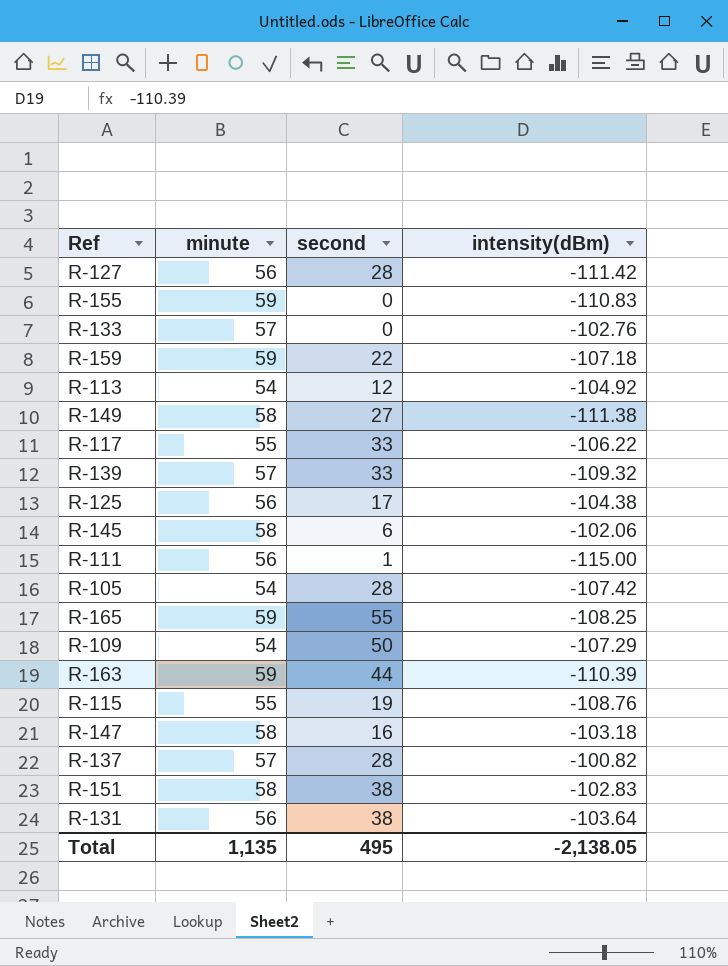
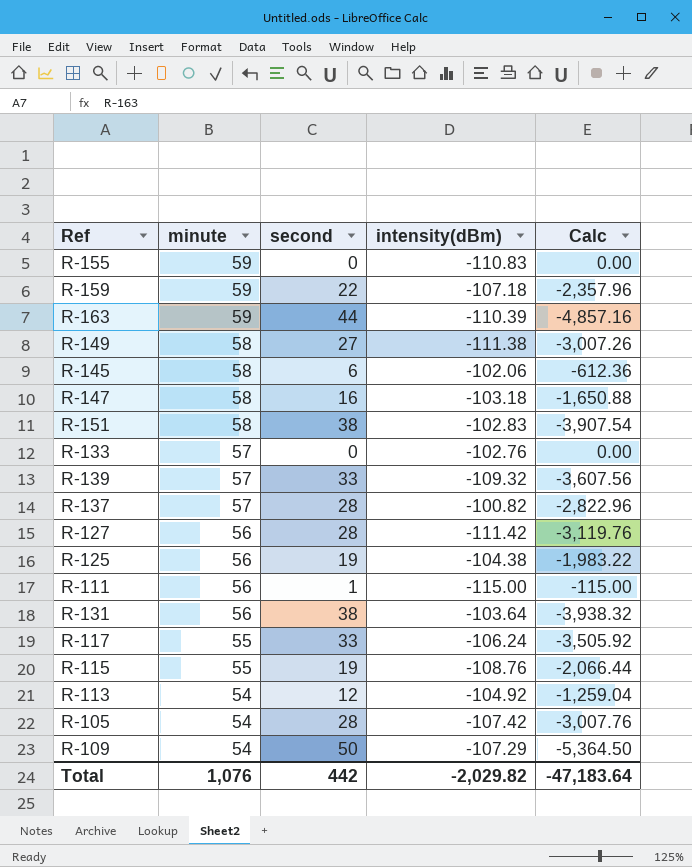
row order: none -> minute descending
column Calc | formula: none -> [second] * [intensity(dBm)]
row R-165: 59 | 55 | -108.25 -> none
R-125 | second: 17 -> 19
R-117 | intensity(dBm): -106.22 -> -106.24
Total | minute: 1,135 -> 1,076
Total | second: 495 -> 442
Total | intensity(dBm): -2,138.05 -> -2,029.82

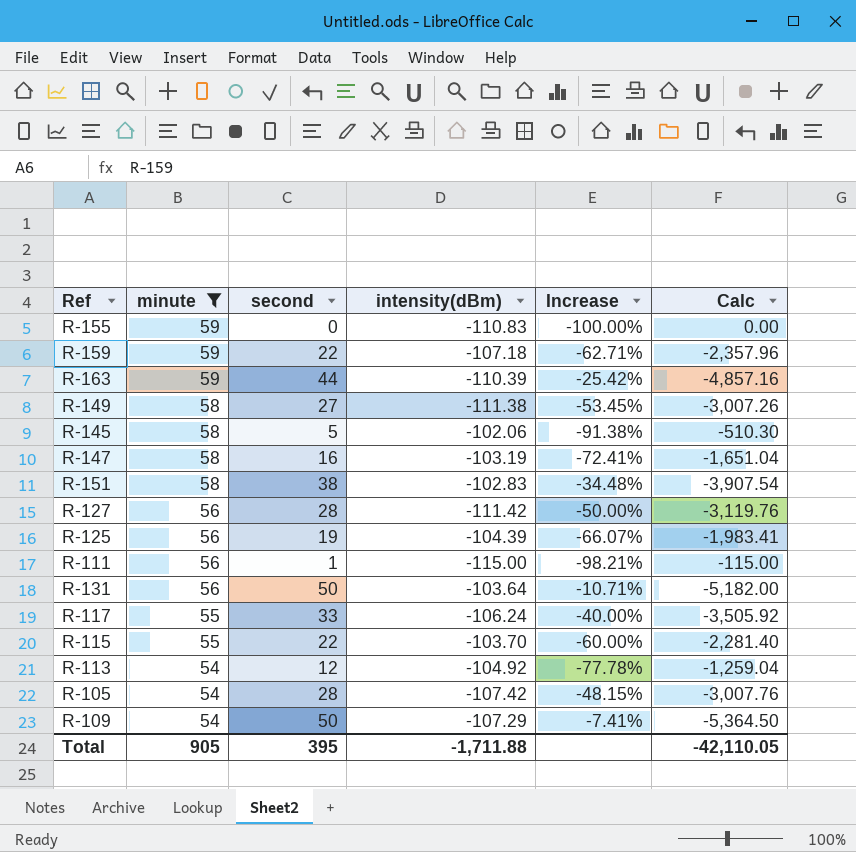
filter: none -> minute != 57
column Increase | formula: none -> ([second] - [minute]) / [minute]
R-145 | second: 6 -> 5
R-145 | Calc: -612.36 -> -510.30
R-147 | intensity(dBm): -103.18 -> -103.19
R-147 | Calc: -1,650.88 -> -1,651.04
R-125 | intensity(dBm): -104.38 -> -104.39
R-125 | Calc: -1,983.22 -> -1,983.41
R-131 | second: 38 -> 50
R-131 | Calc: -3,938.32 -> -5,182.00
R-115 | second: 19 -> 22
R-115 | intensity(dBm): -108.76 -> -103.70
R-115 | Calc: -2,066.44 -> -2,281.40
Total | minute: 1,076 -> 905
Total | second: 442 -> 395
Total | intensity(dBm): -2,029.82 -> -1,711.88
Total | Calc: -47,183.64 -> -42,110.05

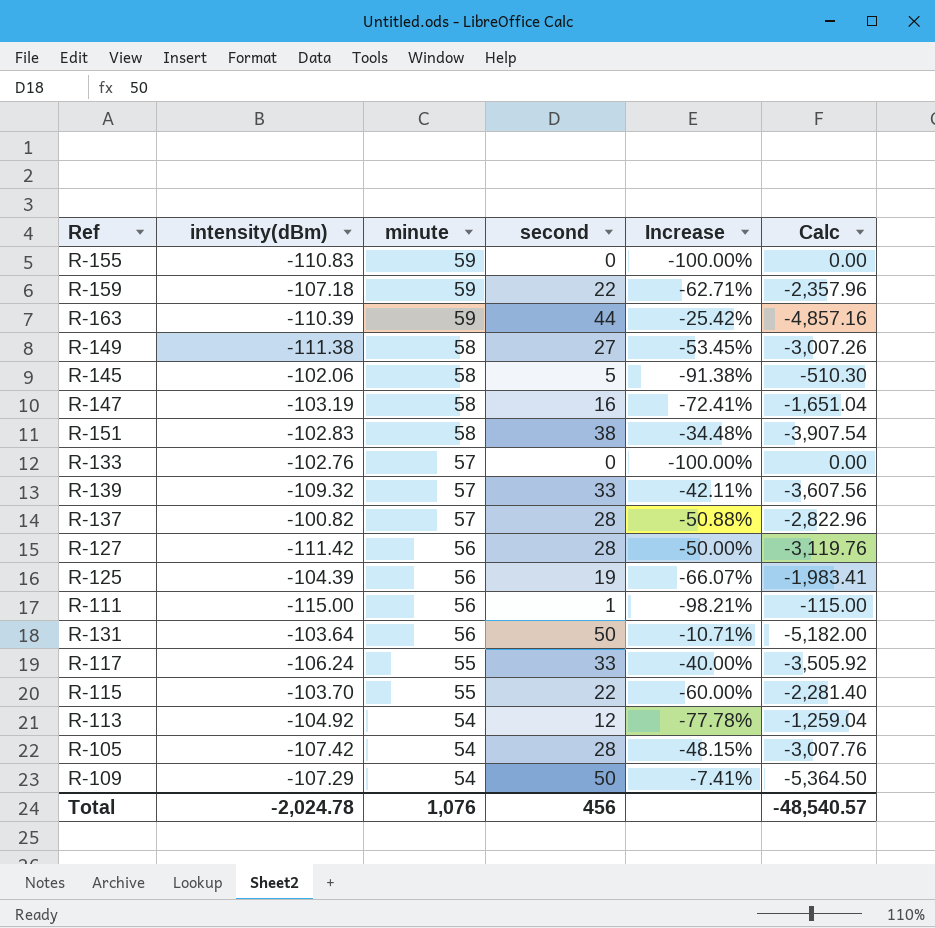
filter: minute != 57 -> none
column intensity(dBm) | position: 4 -> 2
Total | intensity(dBm): -1,711.88 -> -2,024.78
Total | minute: 905 -> 1,076
Total | second: 395 -> 456
Total | Calc: -42,110.05 -> -48,540.57

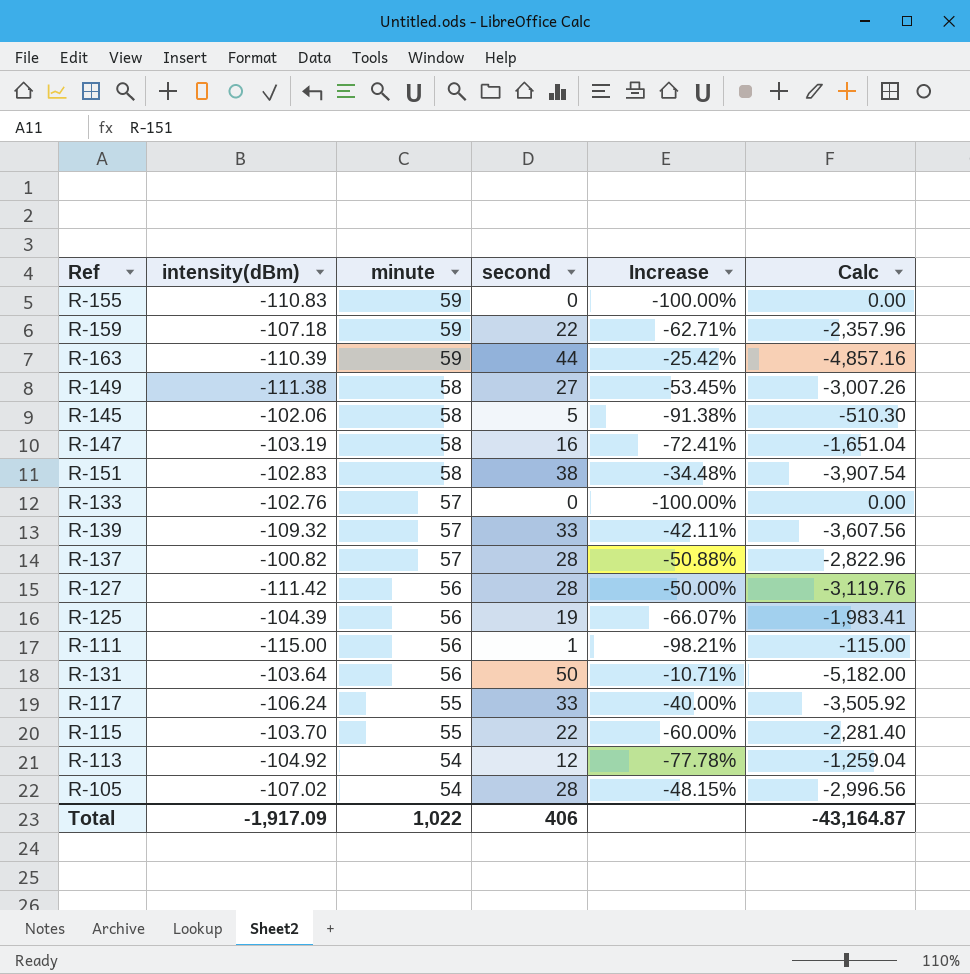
row R-109: -107.29 | 54 | 50 | -7.41% | -5,364.50 -> none
R-105 | intensity(dBm): -107.42 -> -107.02
R-105 | Calc: -3,007.76 -> -2,996.56
Total | intensity(dBm): -2,024.78 -> -1,917.09
Total | minute: 1,076 -> 1,022
Total | second: 456 -> 406
Total | Calc: -48,540.57 -> -43,164.87

